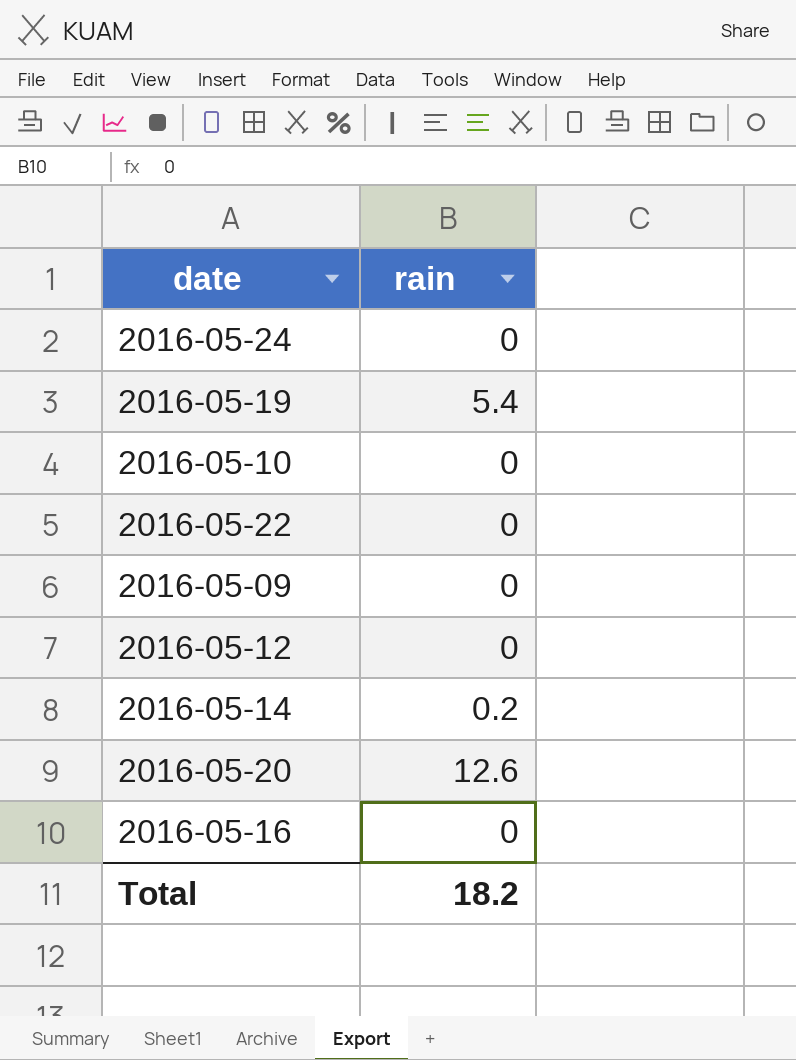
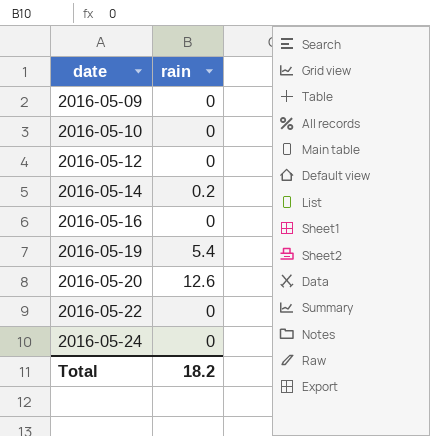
row order: none -> date ascending

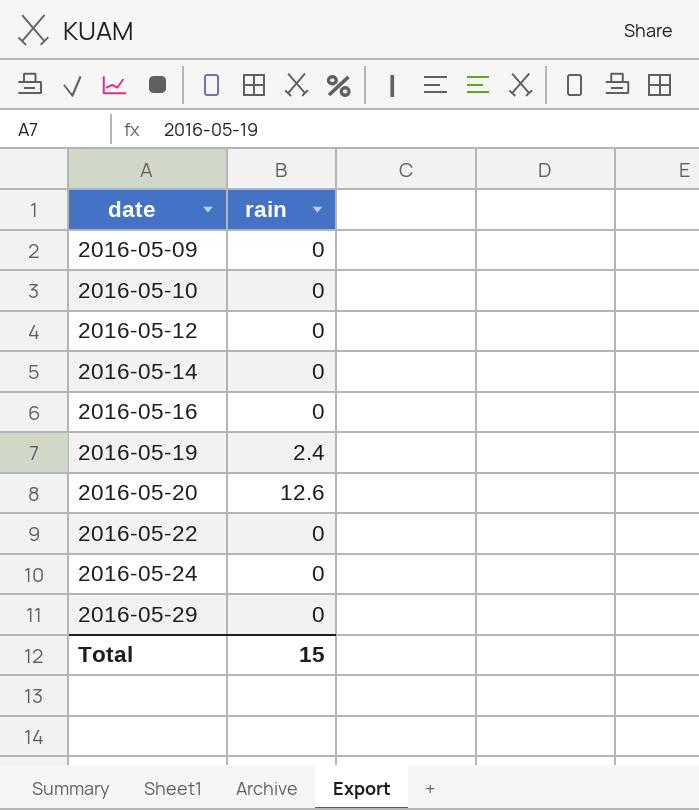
2016-05-14 | rain: 0.2 -> 0
2016-05-19 | rain: 5.4 -> 2.4
row 2016-05-29: none -> 0
Total | rain: 18.2 -> 15

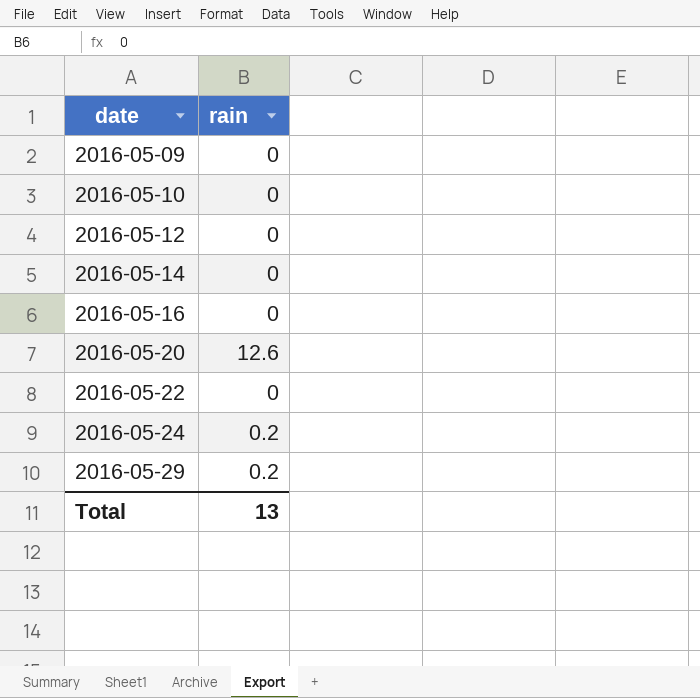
row 2016-05-19: 2.4 -> none
2016-05-24 | rain: 0 -> 0.2
2016-05-29 | rain: 0 -> 0.2
Total | rain: 15 -> 13

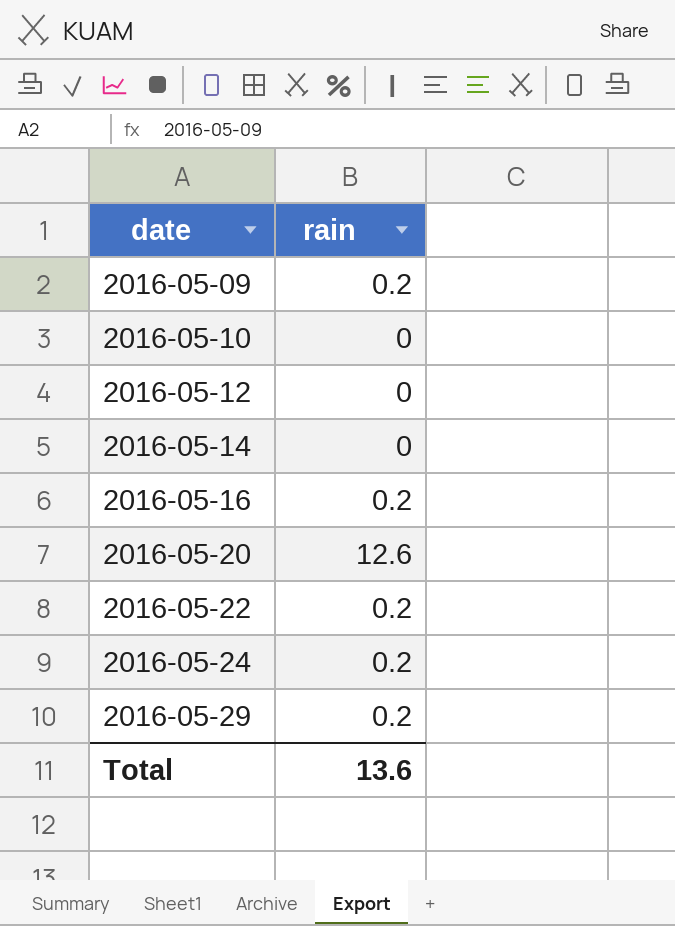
2016-05-09 | rain: 0 -> 0.2
2016-05-16 | rain: 0 -> 0.2
2016-05-22 | rain: 0 -> 0.2
Total | rain: 13 -> 13.6

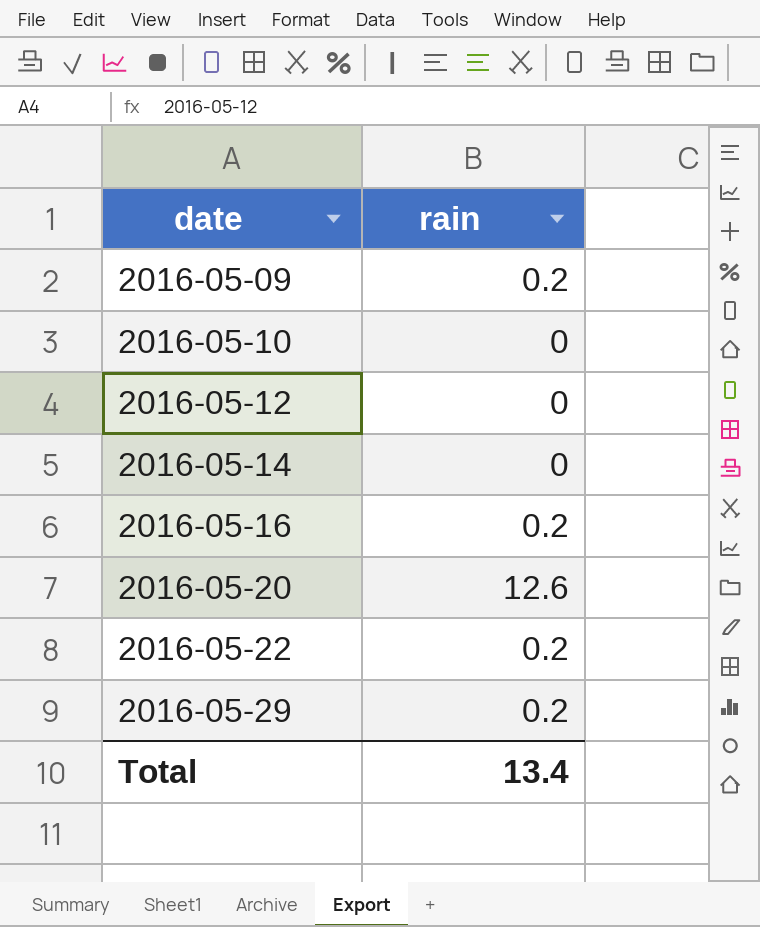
row 2016-05-24: 0.2 -> none
Total | rain: 13.6 -> 13.4

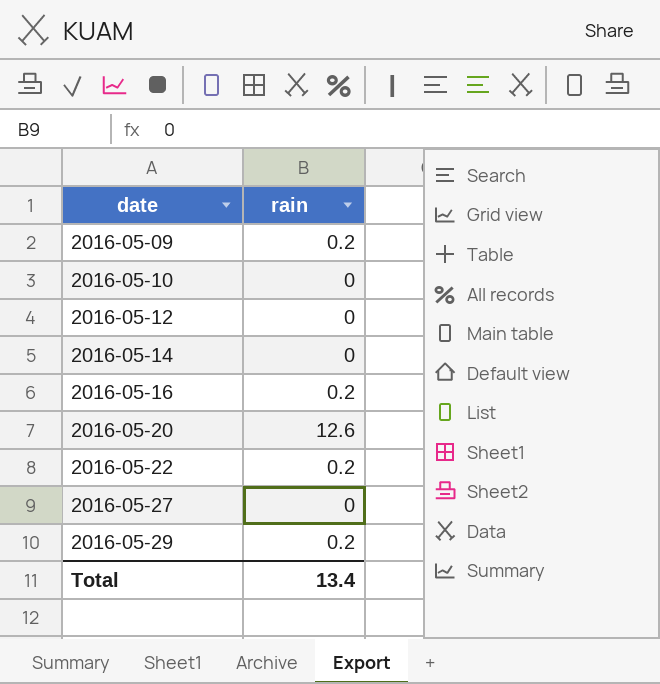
row 2016-05-27: none -> 0

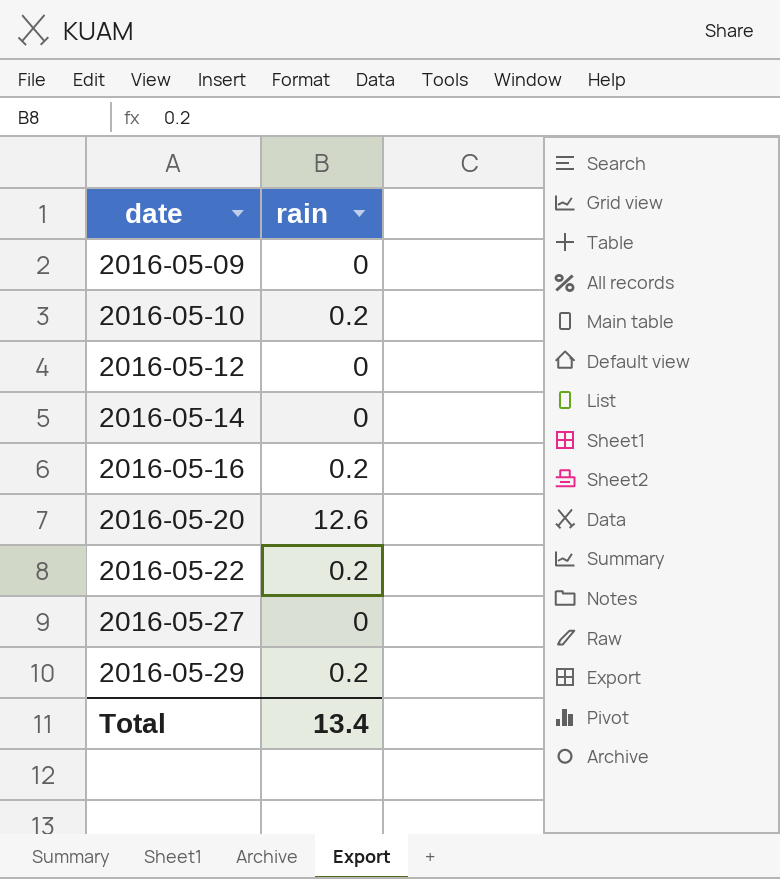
2016-05-09 | rain: 0.2 -> 0
2016-05-10 | rain: 0 -> 0.2

